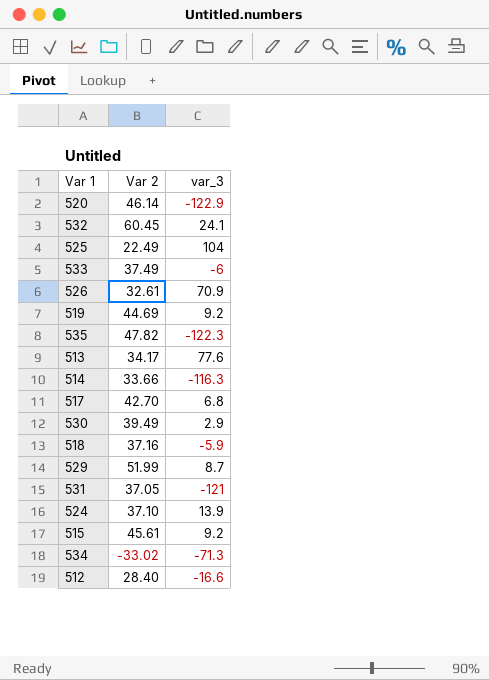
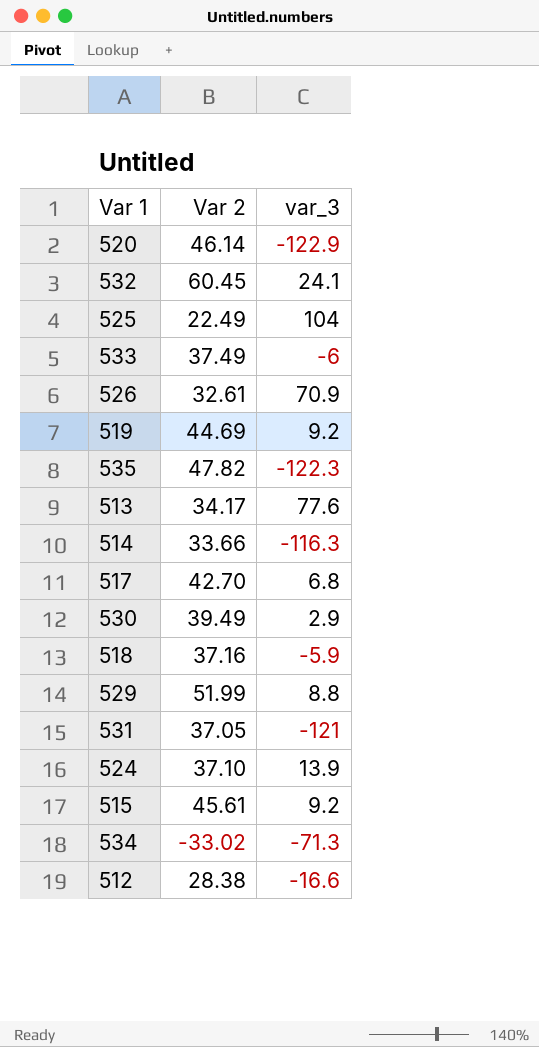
529 | var_3: 8.7 -> 8.8
512 | Var 2: 28.40 -> 28.38

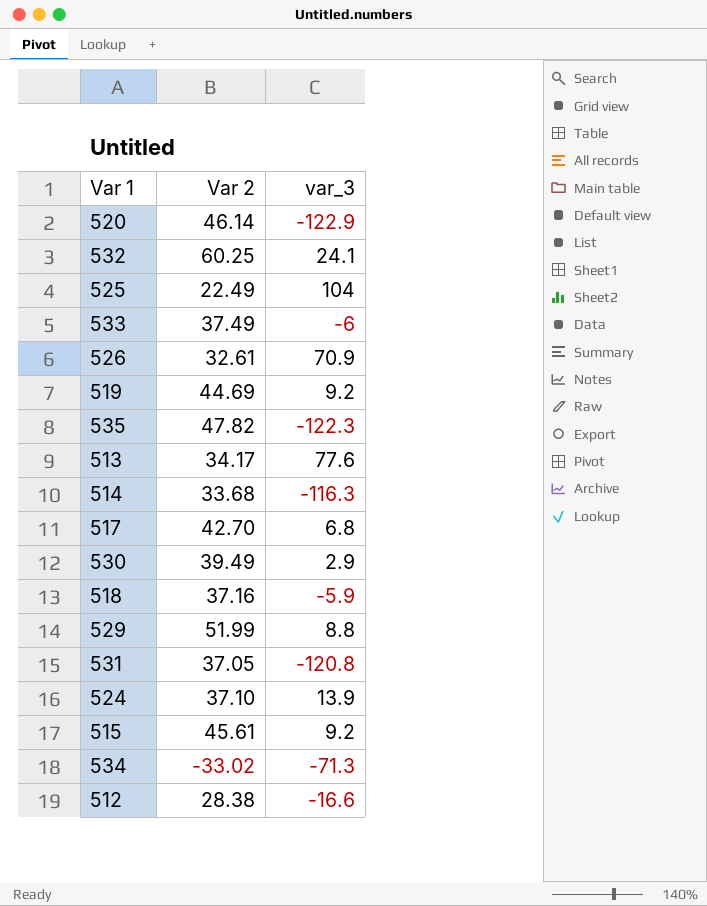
532 | Var 2: 60.45 -> 60.25
514 | Var 2: 33.66 -> 33.68
531 | var_3: -121 -> -120.8

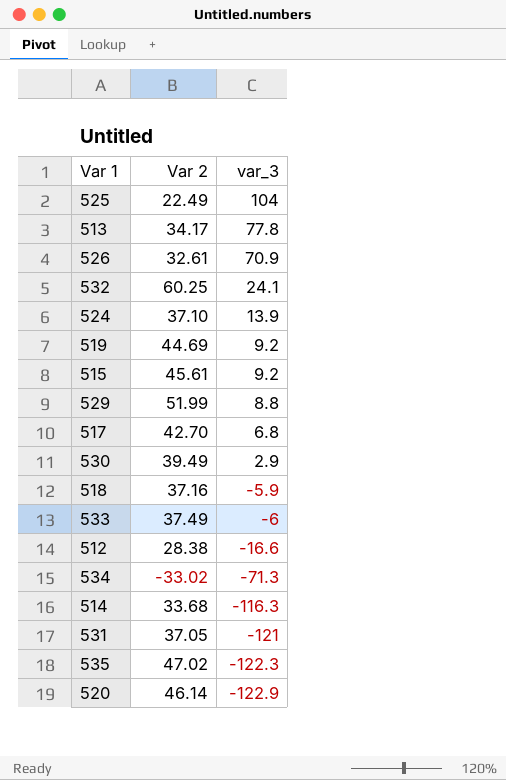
row order: none -> var_3 descending
513 | var_3: 77.6 -> 77.8
531 | var_3: -120.8 -> -121
535 | Var 2: 47.82 -> 47.02

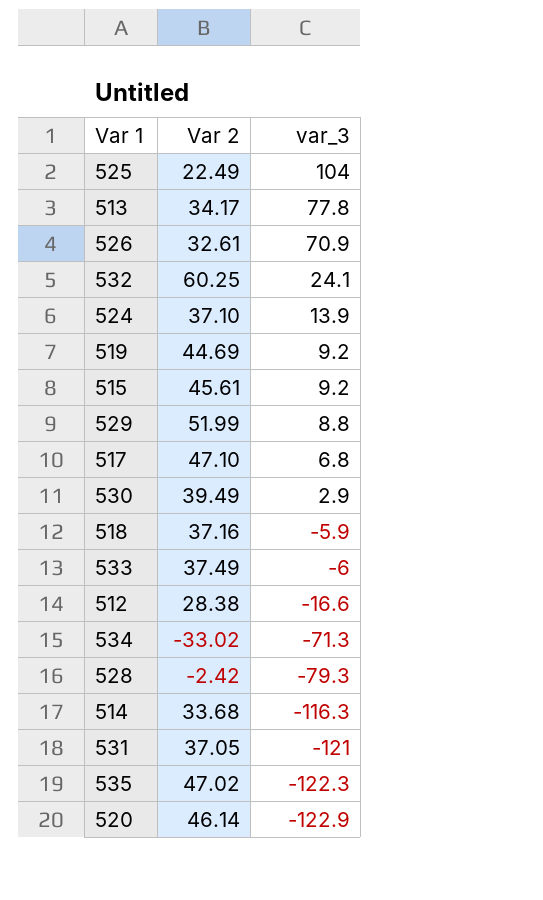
517 | Var 2: 42.70 -> 47.10
row 528: none -> -2.42 | -79.3

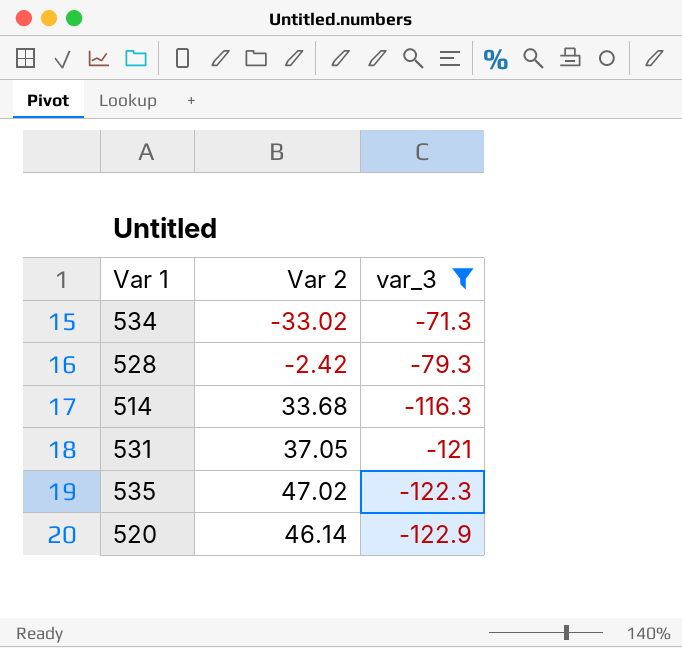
filter: none -> var_3 <= -71.3

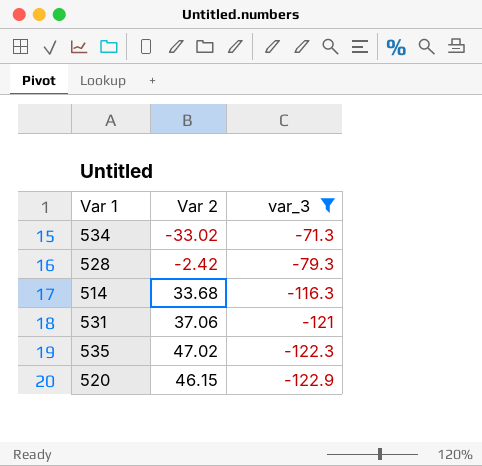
531 | Var 2: 37.05 -> 37.06
520 | Var 2: 46.14 -> 46.15

